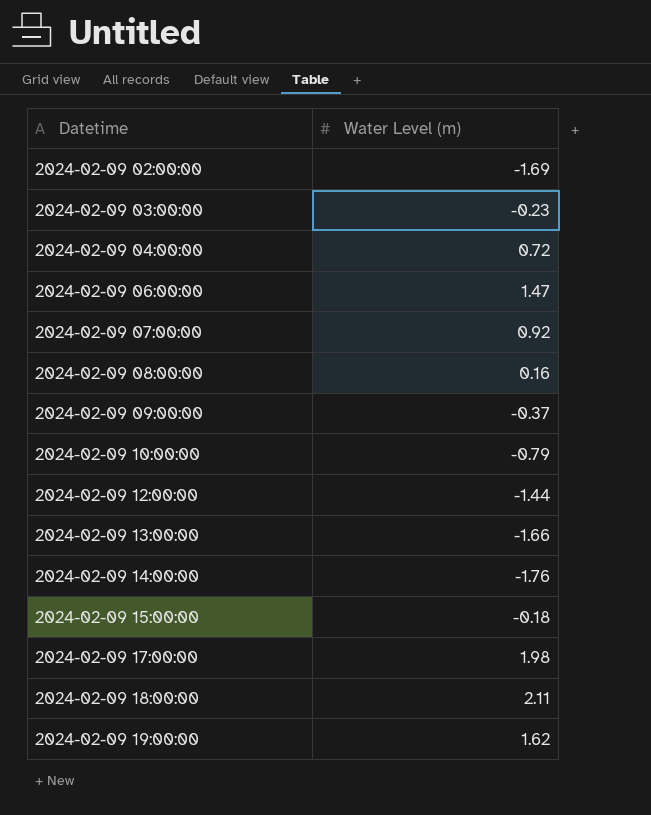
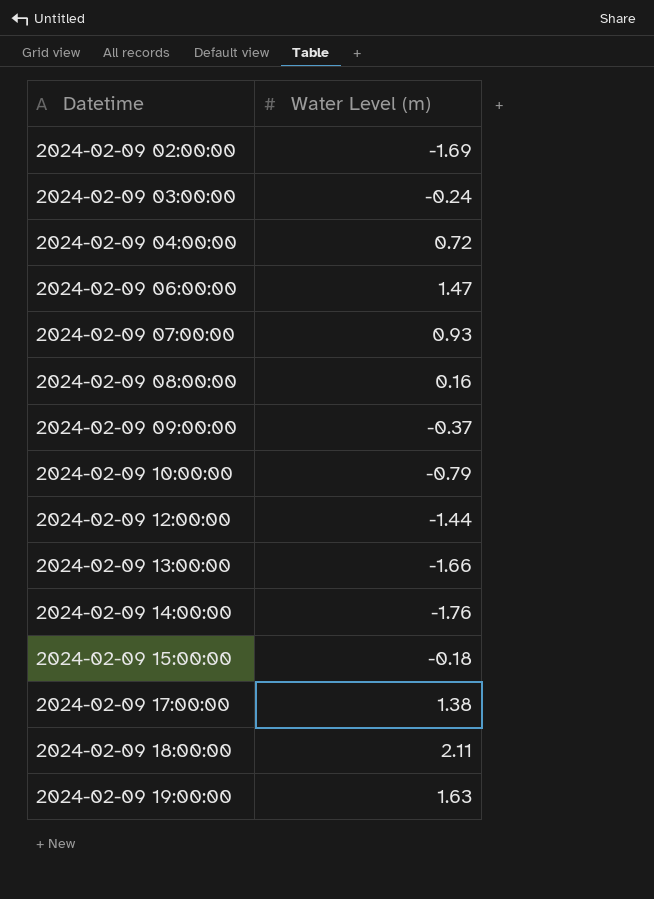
2024-02-09 03:00:00 | Water Level (m): -0.23 -> -0.24
2024-02-09 07:00:00 | Water Level (m): 0.92 -> 0.93
2024-02-09 17:00:00 | Water Level (m): 1.98 -> 1.38
2024-02-09 19:00:00 | Water Level (m): 1.62 -> 1.63

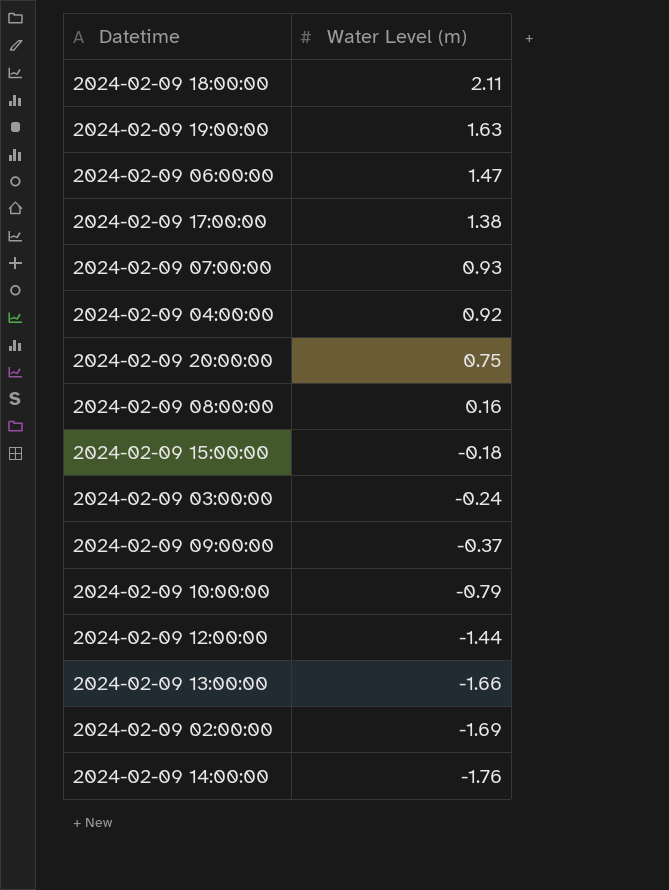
row order: Datetime ascending -> Water Level (m) descending
2024-02-09 04:00:00 | Water Level (m): 0.72 -> 0.92
row 2024-02-09 20:00:00: none -> 0.75

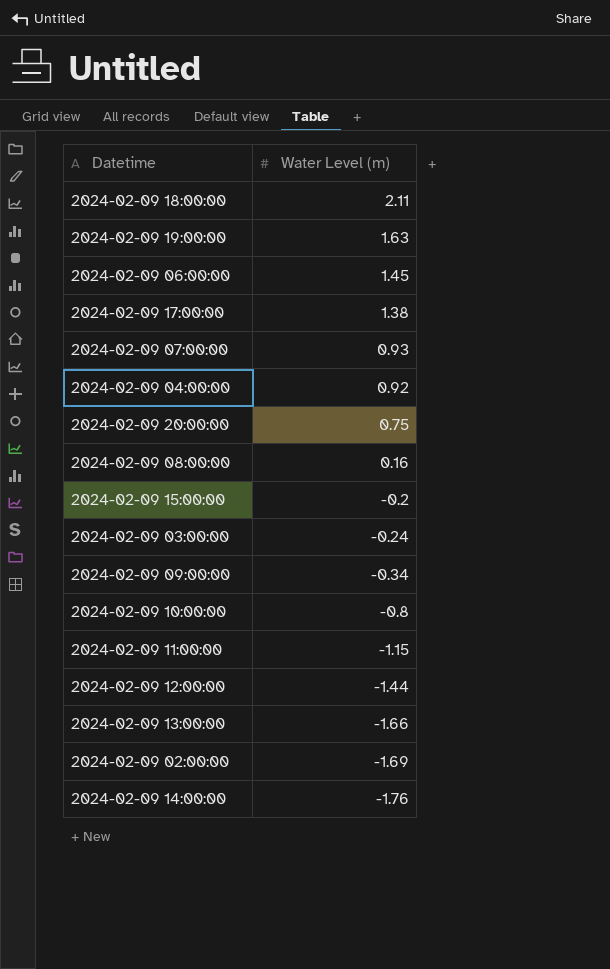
2024-02-09 06:00:00 | Water Level (m): 1.47 -> 1.45
2024-02-09 15:00:00 | Water Level (m): -0.18 -> -0.2
2024-02-09 09:00:00 | Water Level (m): -0.37 -> -0.34
2024-02-09 10:00:00 | Water Level (m): -0.79 -> -0.8
row 2024-02-09 11:00:00: none -> -1.15

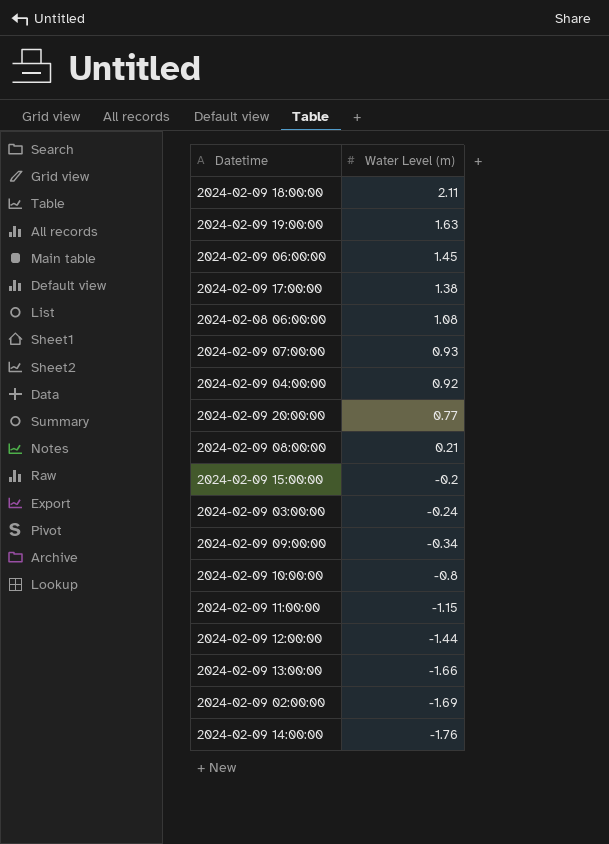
row 2024-02-08 06:00:00: none -> 1.08
2024-02-09 20:00:00 | Water Level (m): 0.75 -> 0.77
2024-02-09 08:00:00 | Water Level (m): 0.16 -> 0.21

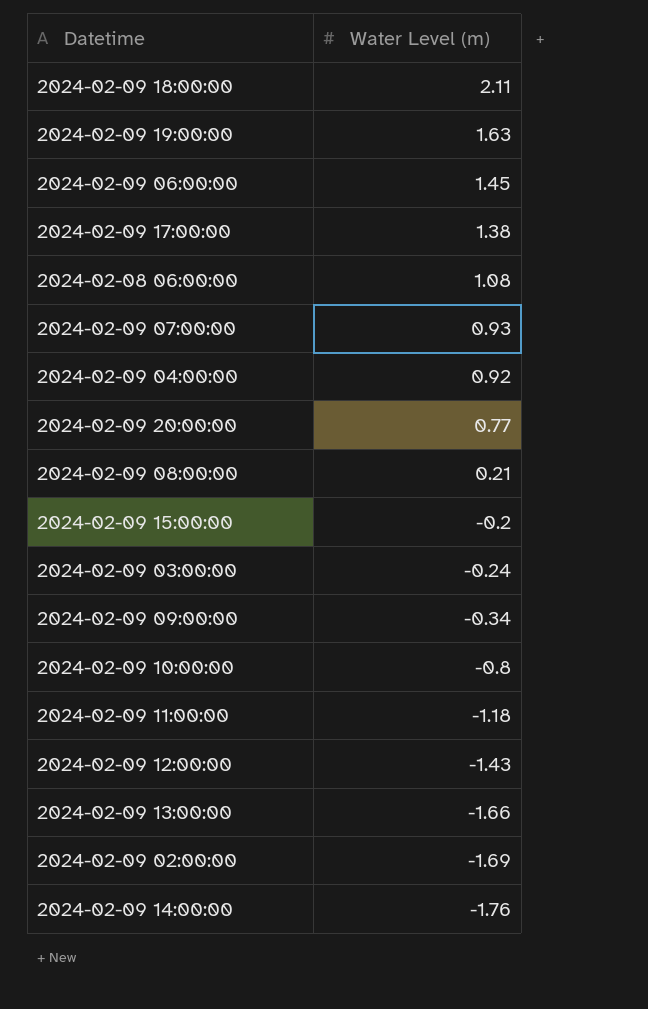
2024-02-09 11:00:00 | Water Level (m): -1.15 -> -1.18
2024-02-09 12:00:00 | Water Level (m): -1.44 -> -1.43

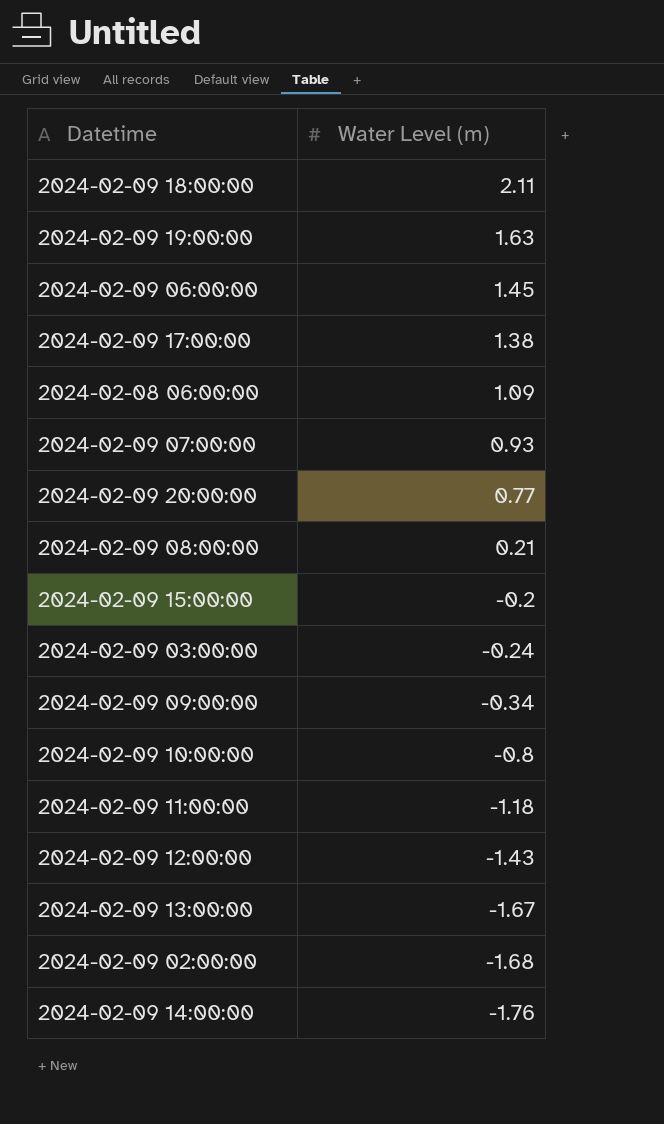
row 2024-02-09 04:00:00: 0.92 -> none
2024-02-08 06:00:00 | Water Level (m): 1.08 -> 1.09
2024-02-09 13:00:00 | Water Level (m): -1.66 -> -1.67
2024-02-09 02:00:00 | Water Level (m): -1.69 -> -1.68

